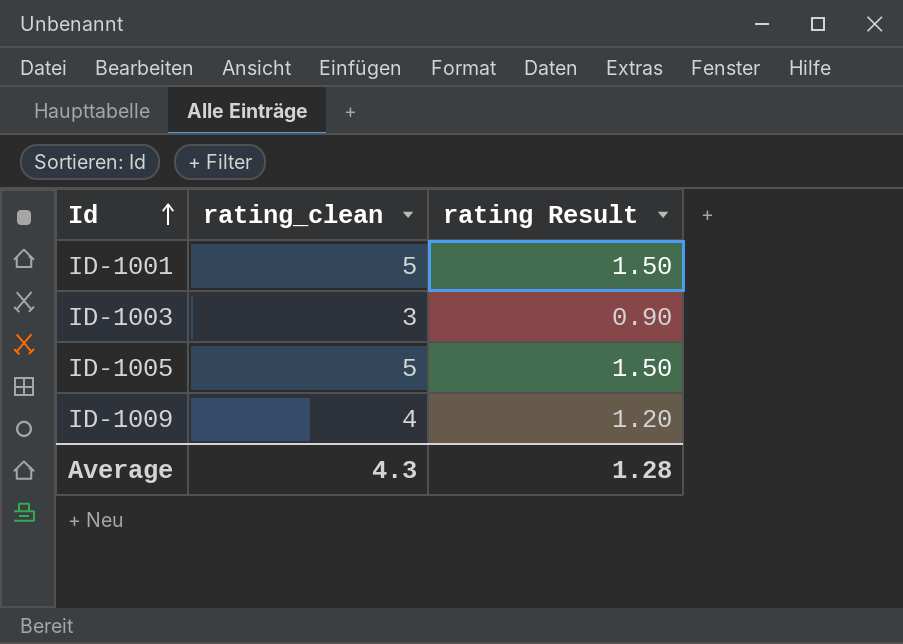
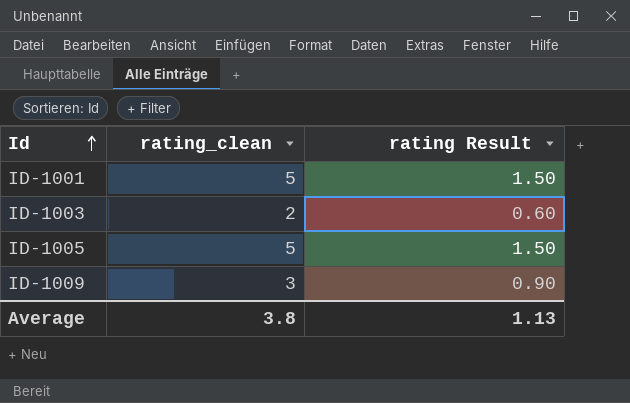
ID-1003 | rating_clean: 3 -> 2
ID-1003 | rating Result: 0.90 -> 0.60
ID-1009 | rating_clean: 4 -> 3
ID-1009 | rating Result: 1.20 -> 0.90
Average | rating_clean: 4.3 -> 3.8
Average | rating Result: 1.28 -> 1.13

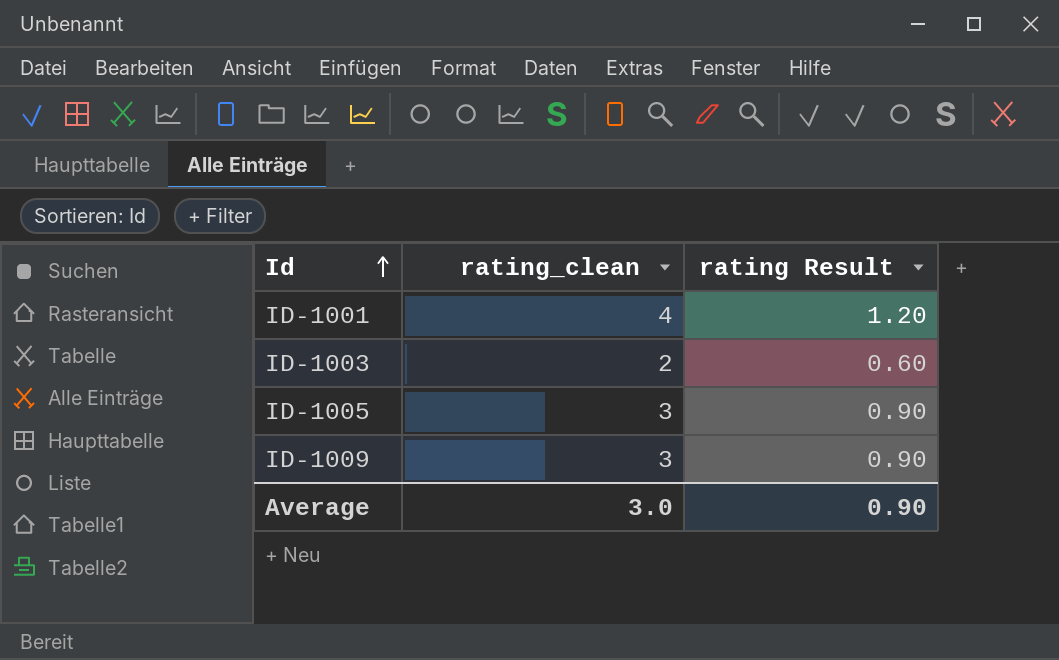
ID-1001 | rating_clean: 5 -> 4
ID-1001 | rating Result: 1.50 -> 1.20
ID-1005 | rating_clean: 5 -> 3
ID-1005 | rating Result: 1.50 -> 0.90
Average | rating_clean: 3.8 -> 3.0
Average | rating Result: 1.13 -> 0.90

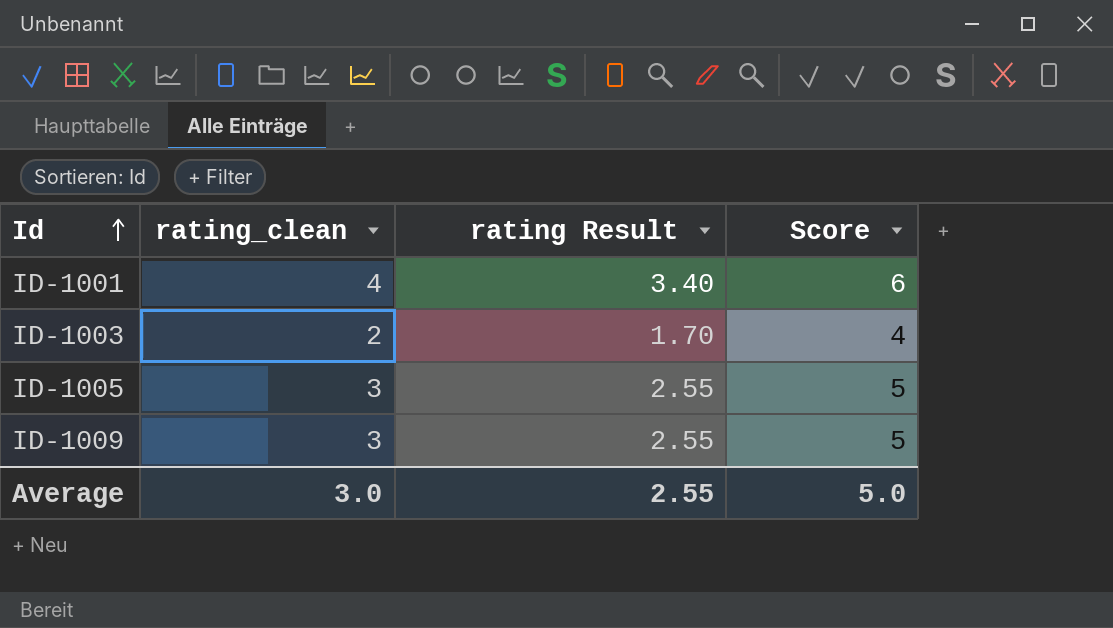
column rating Result | formula: [rating_clean] * 0.3 -> [rating_clean] * 0.85
column Score | formula: none -> [rating_clean] + 2
Average | rating Result: 0.90 -> 2.55

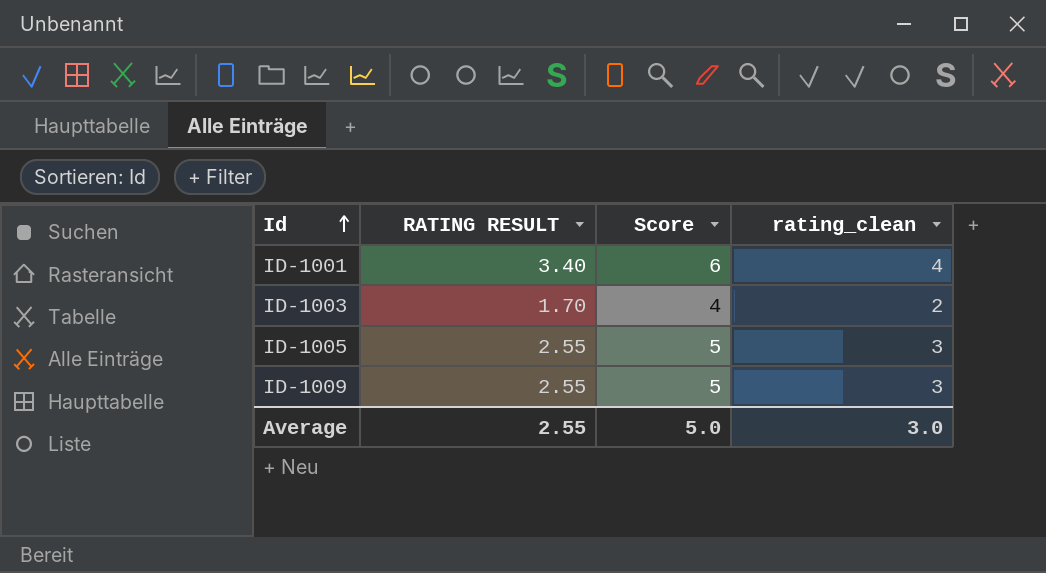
column name: rating Result -> RATING RESULT
column rating_clean | position: 2 -> 4

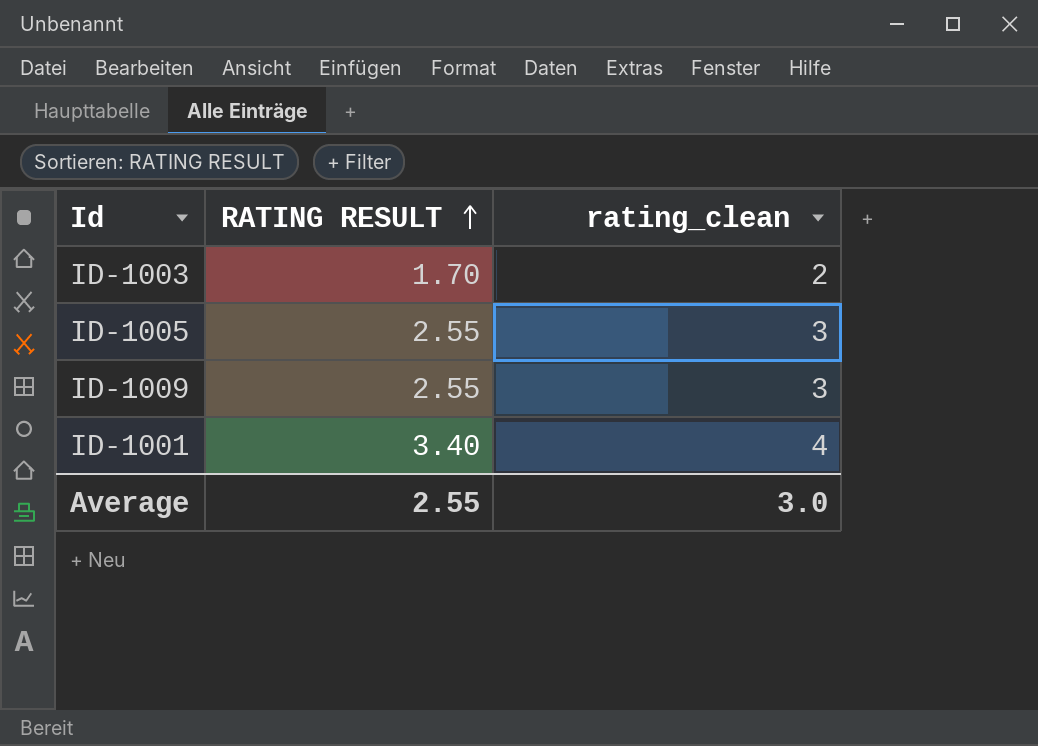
row order: Id ascending -> RATING RESULT ascending
column Score | formula: [rating_clean] + 2 -> none

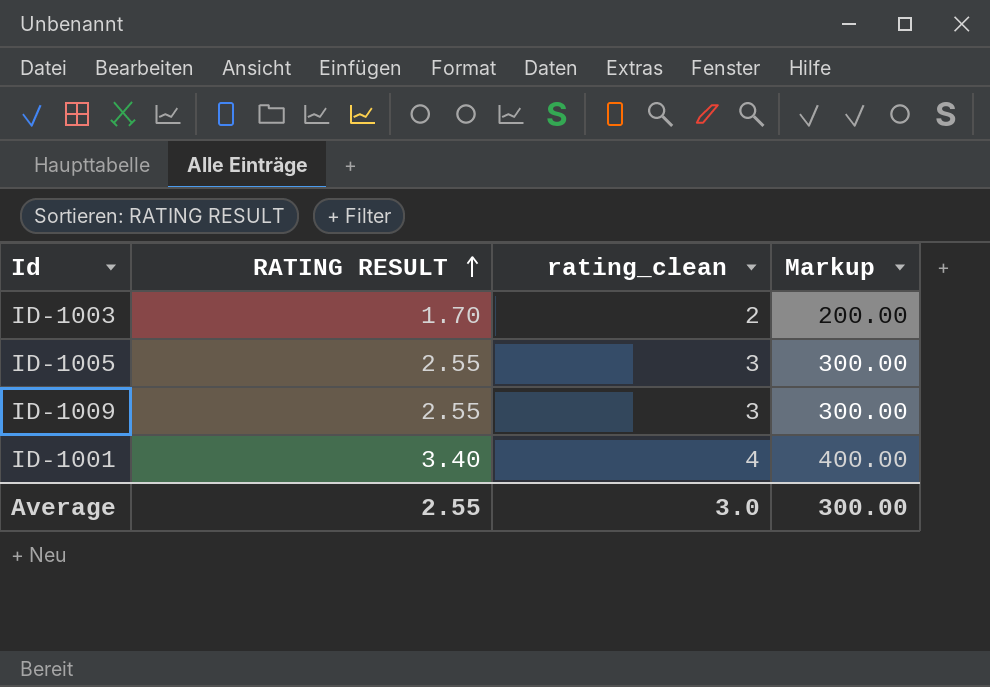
column Markup | formula: none -> [rating_clean] * 100

